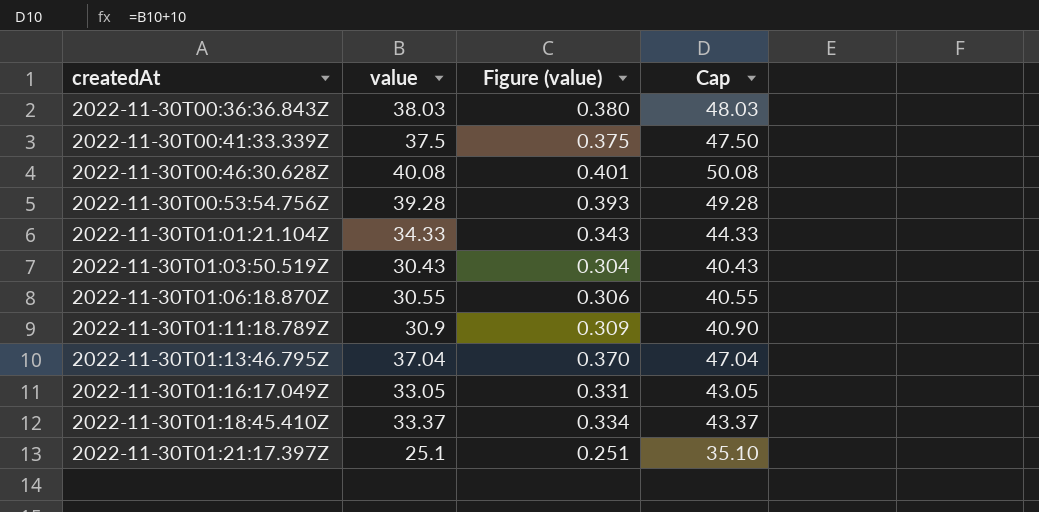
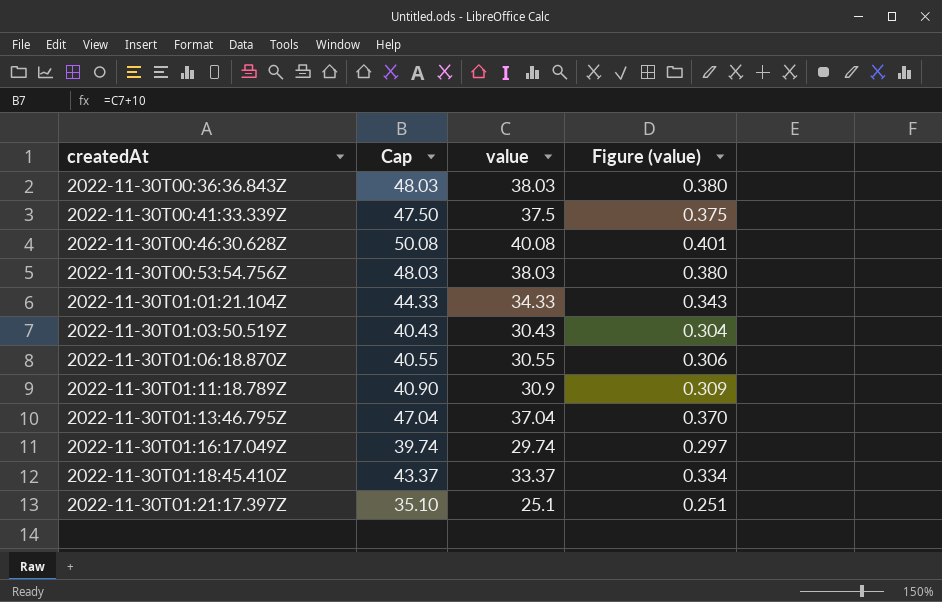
column Cap | position: 4 -> 2
2022-11-30T00:53:54.756Z | Cap: 49.28 -> 48.03
2022-11-30T00:53:54.756Z | value: 39.28 -> 38.03
2022-11-30T00:53:54.756Z | Figure (value): 0.393 -> 0.380
2022-11-30T01:16:17.049Z | Cap: 43.05 -> 39.74
2022-11-30T01:16:17.049Z | value: 33.05 -> 29.74
2022-11-30T01:16:17.049Z | Figure (value): 0.331 -> 0.297

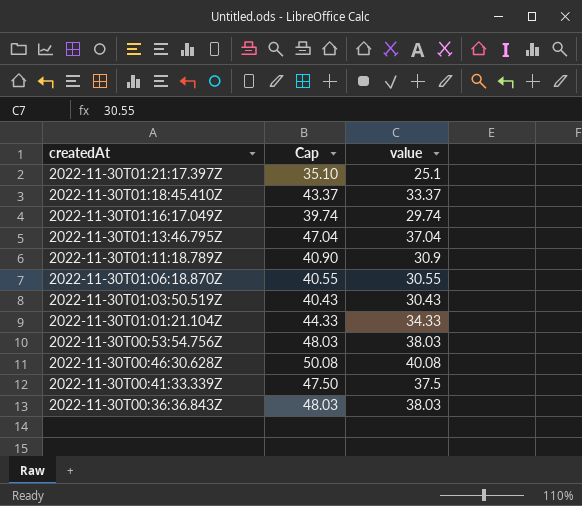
row order: createdAt ascending -> createdAt descending
column Figure (value) | formula: [value] * 0.01 -> none

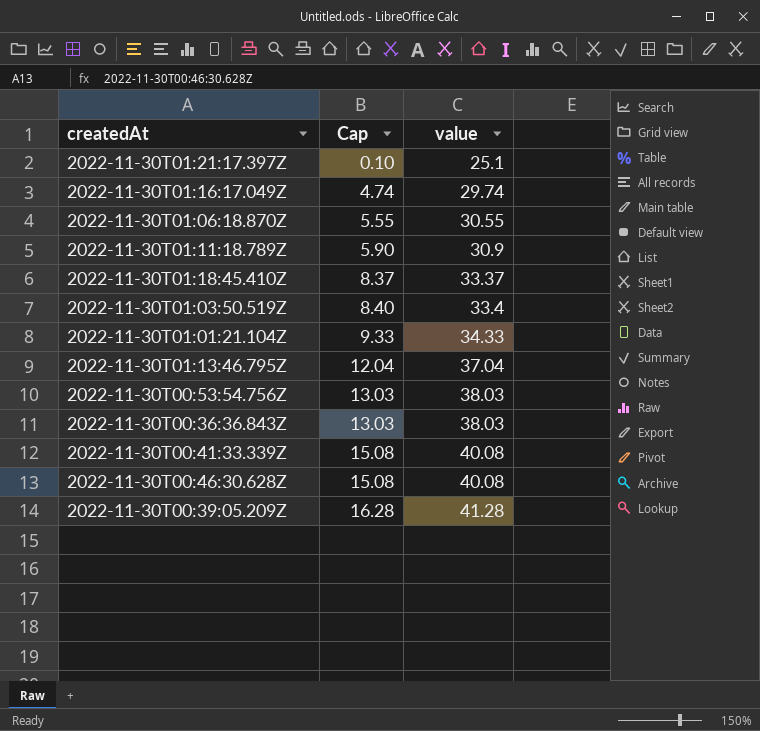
row order: createdAt descending -> Cap ascending
column Cap | formula: [value] + 10 -> [value] - 25
2022-11-30T01:03:50.519Z | value: 30.43 -> 33.4
2022-11-30T00:41:33.339Z | value: 37.5 -> 40.08
row 2022-11-30T00:39:05.209Z: none -> 16.28 | 41.28

